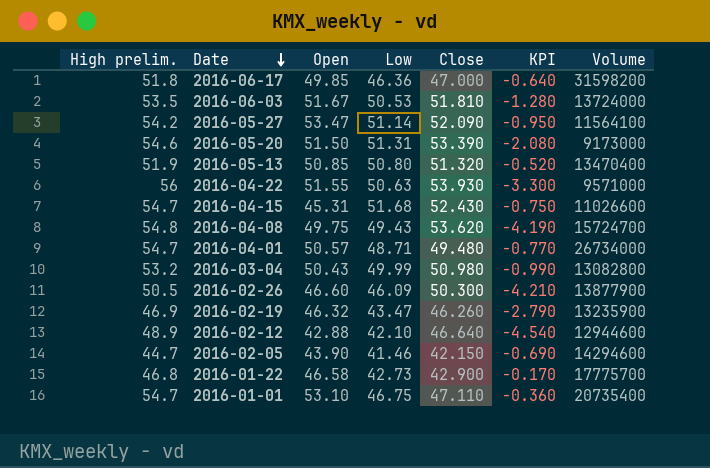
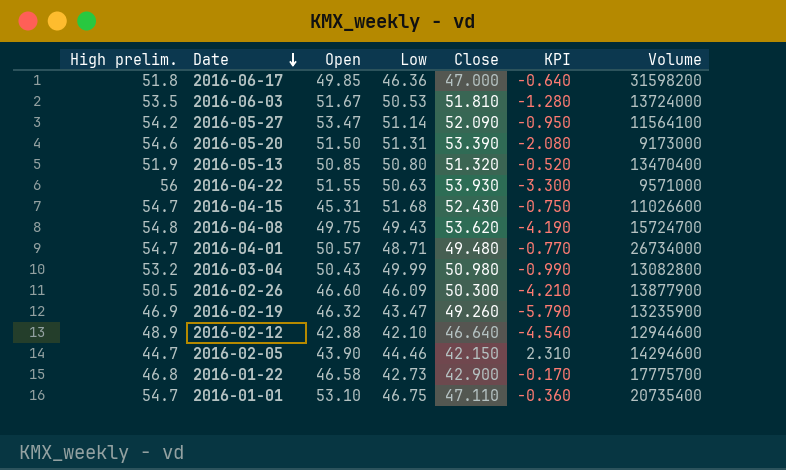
2016-02-19 | Close: 46.260 -> 49.260
2016-02-19 | KPI: -2.790 -> -5.790
2016-02-05 | Low: 41.46 -> 44.46
2016-02-05 | KPI: -0.690 -> 2.310

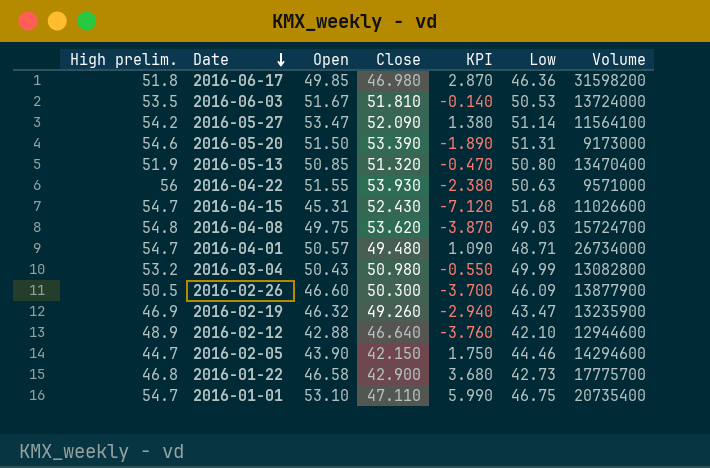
column KPI | formula: [Low] - [Close] -> [Open] - [Close]
column Low | position: 4 -> 6
2016-06-17 | Close: 47.000 -> 46.980
2016-04-08 | Low: 49.43 -> 49.03

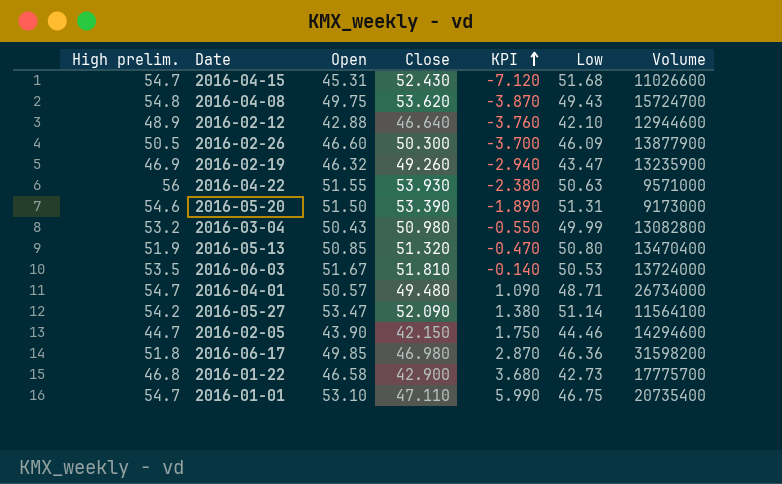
row order: Date descending -> KPI ascending
2016-04-08 | Low: 49.03 -> 49.43

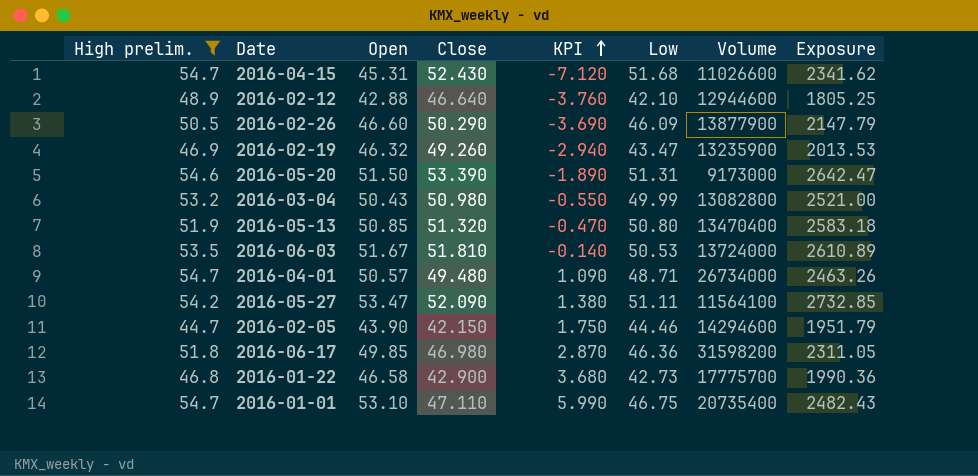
filter: none -> High prelim. <= 54.7
column Exposure | formula: none -> [Open] * [Low]
2016-02-26 | Close: 50.300 -> 50.290
2016-02-26 | KPI: -3.700 -> -3.690
2016-05-27 | Low: 51.14 -> 51.11

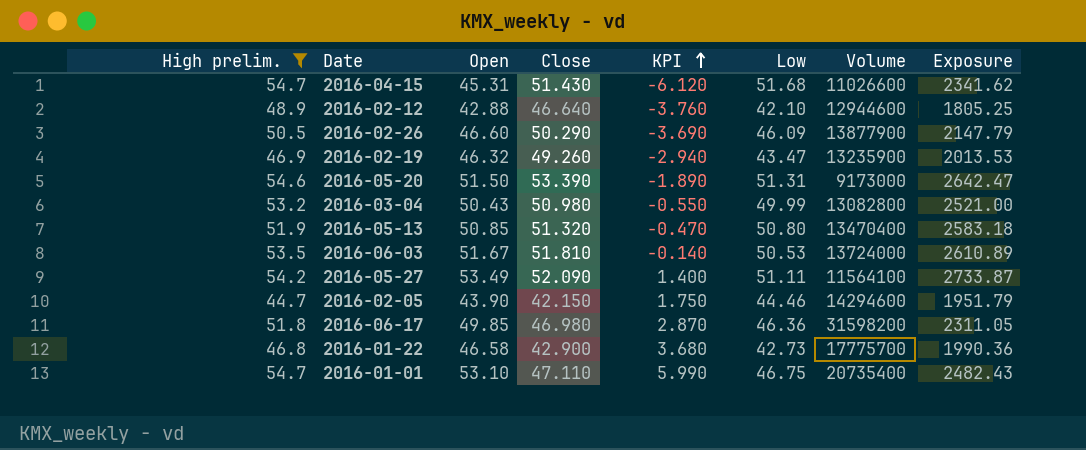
row 2016-04-01: 54.7 | 50.57 | 49.480 | 1.090 | 48.71 | 26734000 | 2463.26 -> none
2016-04-15 | Close: 52.430 -> 51.430
2016-04-15 | KPI: -7.120 -> -6.120
2016-05-27 | Open: 53.47 -> 53.49
2016-05-27 | KPI: 1.380 -> 1.400
2016-05-27 | Exposure: 2732.85 -> 2733.87

